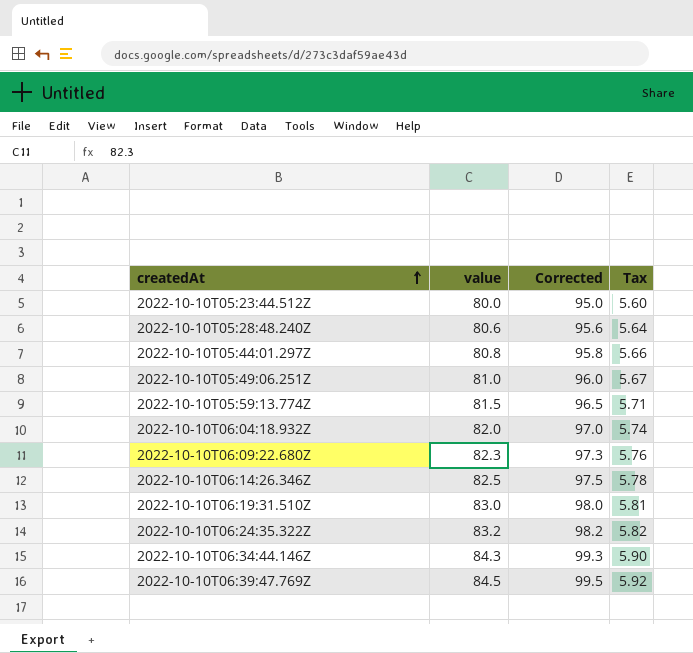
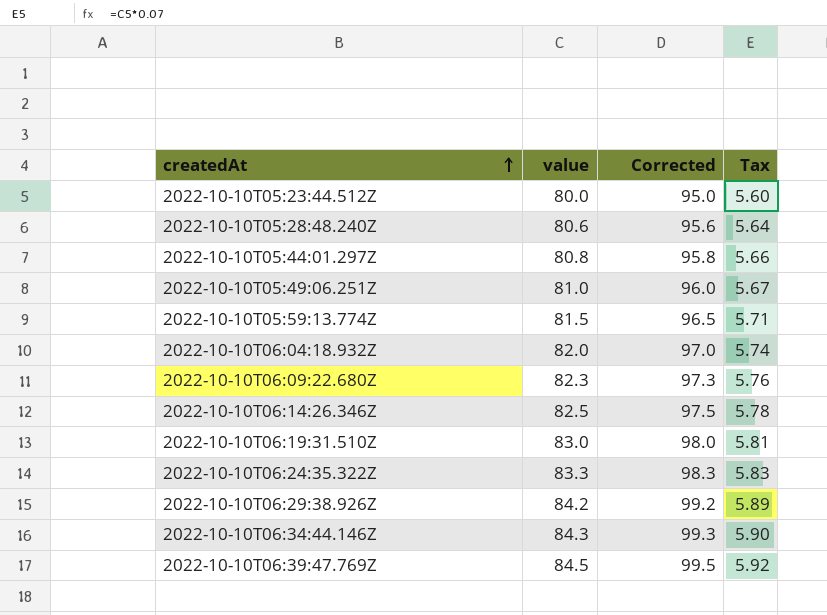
2022-10-10T06:24:35.322Z | value: 83.2 -> 83.3
2022-10-10T06:24:35.322Z | Corrected: 98.2 -> 98.3
2022-10-10T06:24:35.322Z | Tax: 5.82 -> 5.83
row 2022-10-10T06:29:38.926Z: none -> 84.2 | 99.2 | 5.89

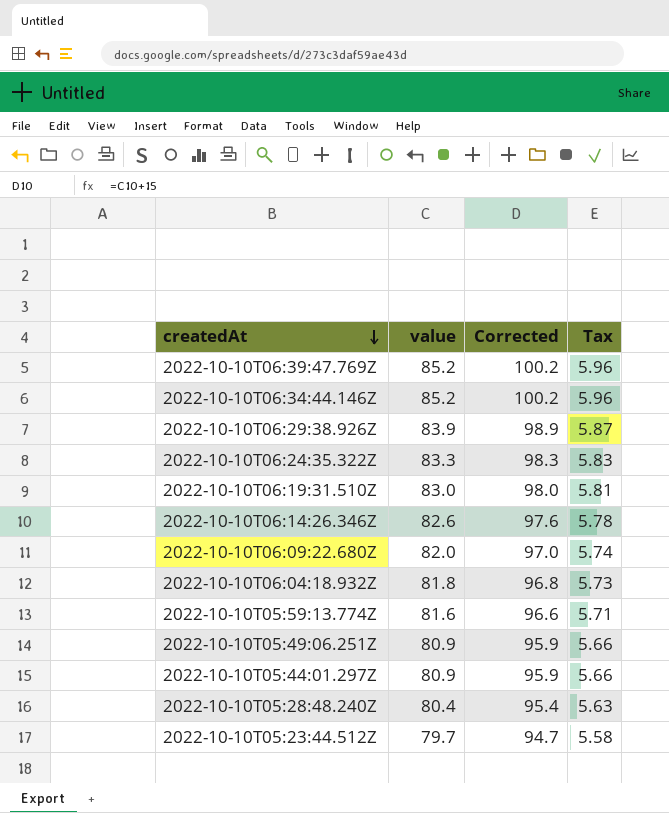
row order: createdAt ascending -> createdAt descending
2022-10-10T06:39:47.769Z | value: 84.5 -> 85.2
2022-10-10T06:39:47.769Z | Corrected: 99.5 -> 100.2
2022-10-10T06:39:47.769Z | Tax: 5.92 -> 5.96
2022-10-10T06:34:44.146Z | value: 84.3 -> 85.2
2022-10-10T06:34:44.146Z | Corrected: 99.3 -> 100.2
2022-10-10T06:34:44.146Z | Tax: 5.90 -> 5.96
2022-10-10T06:29:38.926Z | value: 84.2 -> 83.9
2022-10-10T06:29:38.926Z | Corrected: 99.2 -> 98.9
2022-10-10T06:29:38.926Z | Tax: 5.89 -> 5.87
2022-10-10T06:14:26.346Z | value: 82.5 -> 82.6
2022-10-10T06:14:26.346Z | Corrected: 97.5 -> 97.6
2022-10-10T06:09:22.680Z | value: 82.3 -> 82.0
2022-10-10T06:09:22.680Z | Corrected: 97.3 -> 97.0
2022-10-10T06:09:22.680Z | Tax: 5.76 -> 5.74
2022-10-10T06:04:18.932Z | value: 82.0 -> 81.8
2022-10-10T06:04:18.932Z | Corrected: 97.0 -> 96.8
2022-10-10T06:04:18.932Z | Tax: 5.74 -> 5.73
2022-10-10T05:59:13.774Z | value: 81.5 -> 81.6
2022-10-10T05:59:13.774Z | Corrected: 96.5 -> 96.6
2022-10-10T05:49:06.251Z | value: 81.0 -> 80.9
2022-10-10T05:49:06.251Z | Corrected: 96.0 -> 95.9
2022-10-10T05:49:06.251Z | Tax: 5.67 -> 5.66
2022-10-10T05:44:01.297Z | value: 80.8 -> 80.9
2022-10-10T05:44:01.297Z | Corrected: 95.8 -> 95.9
2022-10-10T05:28:48.240Z | value: 80.6 -> 80.4
2022-10-10T05:28:48.240Z | Corrected: 95.6 -> 95.4
2022-10-10T05:28:48.240Z | Tax: 5.64 -> 5.63
2022-10-10T05:23:44.512Z | value: 80.0 -> 79.7
2022-10-10T05:23:44.512Z | Corrected: 95.0 -> 94.7
2022-10-10T05:23:44.512Z | Tax: 5.60 -> 5.58

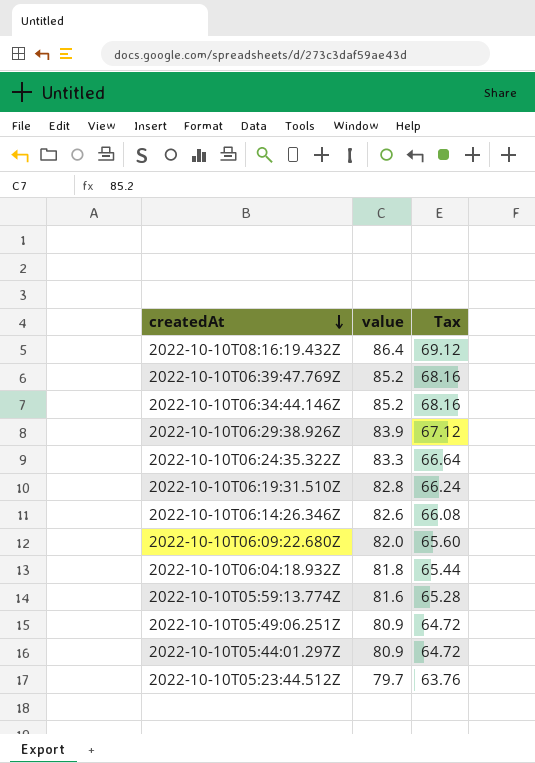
column Corrected | formula: [value] + 15 -> none
column Tax | formula: [value] * 0.07 -> [value] * 0.8
row 2022-10-10T05:28:48.240Z: 80.4 | 95.4 | 5.63 -> none
row 2022-10-10T08:16:19.432Z: none -> 86.4 | 69.12
2022-10-10T06:19:31.510Z | value: 83.0 -> 82.8

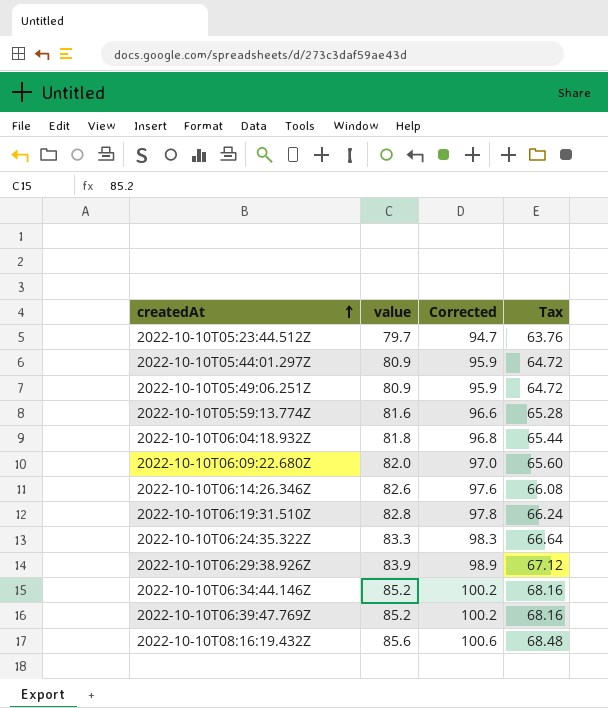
row order: createdAt descending -> createdAt ascending
column Corrected | formula: none -> [value] + 15
2022-10-10T08:16:19.432Z | value: 86.4 -> 85.6
2022-10-10T08:16:19.432Z | Tax: 69.12 -> 68.48

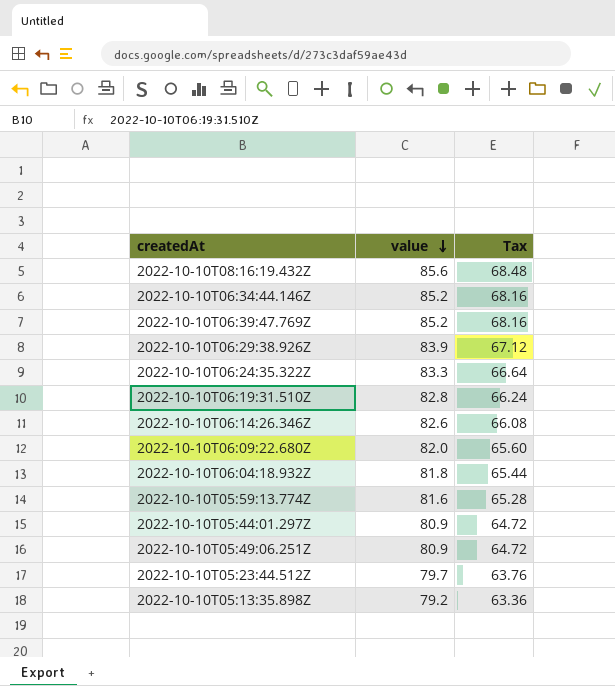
row order: createdAt ascending -> value descending
column Corrected | formula: [value] + 15 -> none
row 2022-10-10T05:13:35.898Z: none -> 79.2 | 63.36

